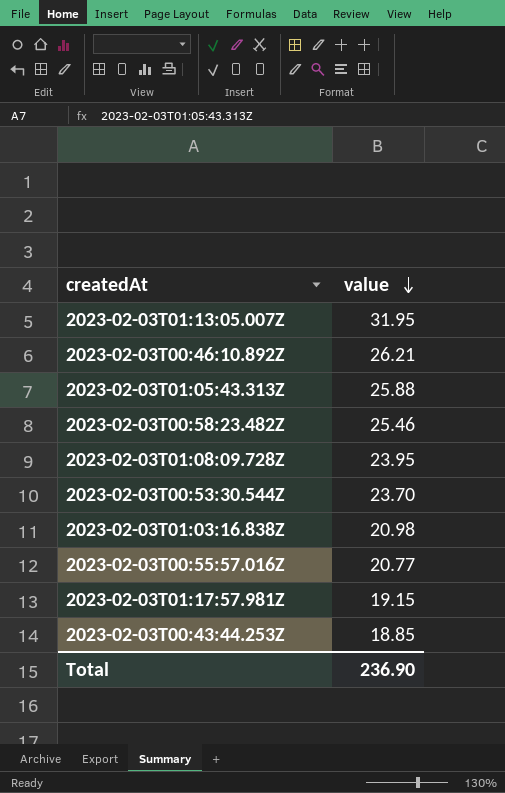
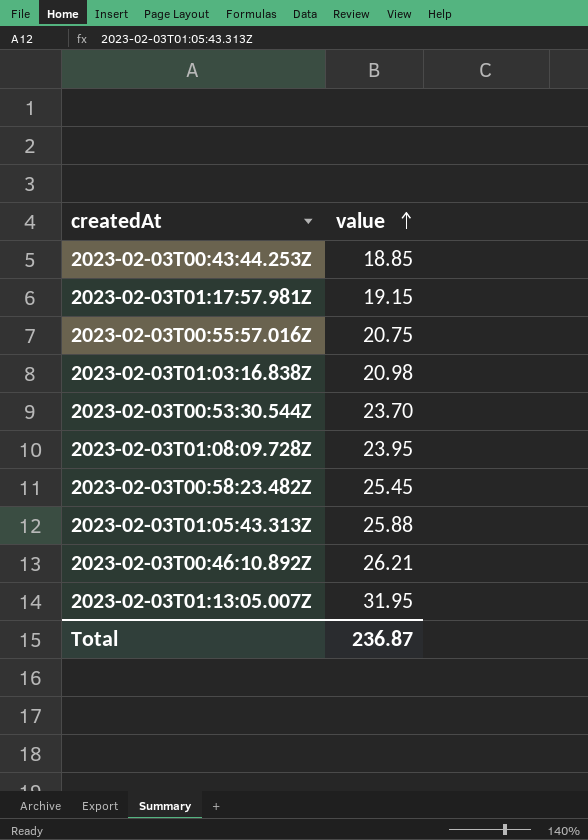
row order: value descending -> value ascending
2023-02-03T00:55:57.016Z | value: 20.77 -> 20.75
2023-02-03T00:58:23.482Z | value: 25.46 -> 25.45
Total | value: 236.90 -> 236.87

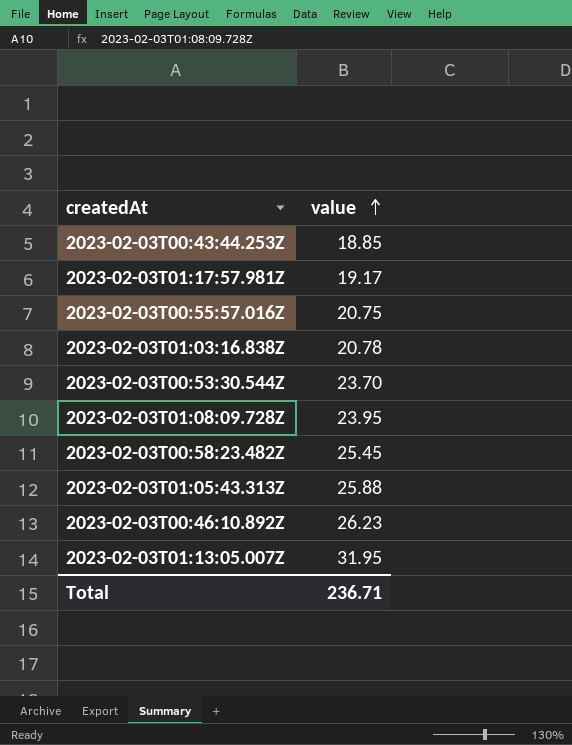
2023-02-03T01:17:57.981Z | value: 19.15 -> 19.17
2023-02-03T01:03:16.838Z | value: 20.98 -> 20.78
2023-02-03T00:46:10.892Z | value: 26.21 -> 26.23
Total | value: 236.87 -> 236.71

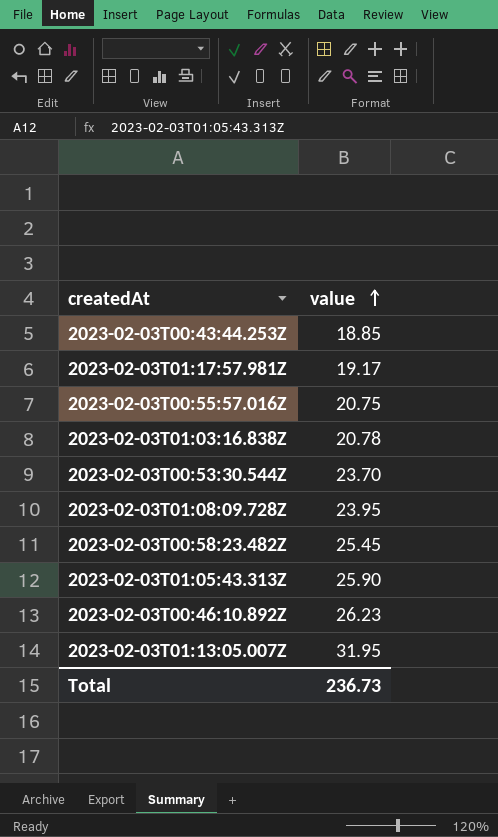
2023-02-03T01:05:43.313Z | value: 25.88 -> 25.90
Total | value: 236.71 -> 236.73

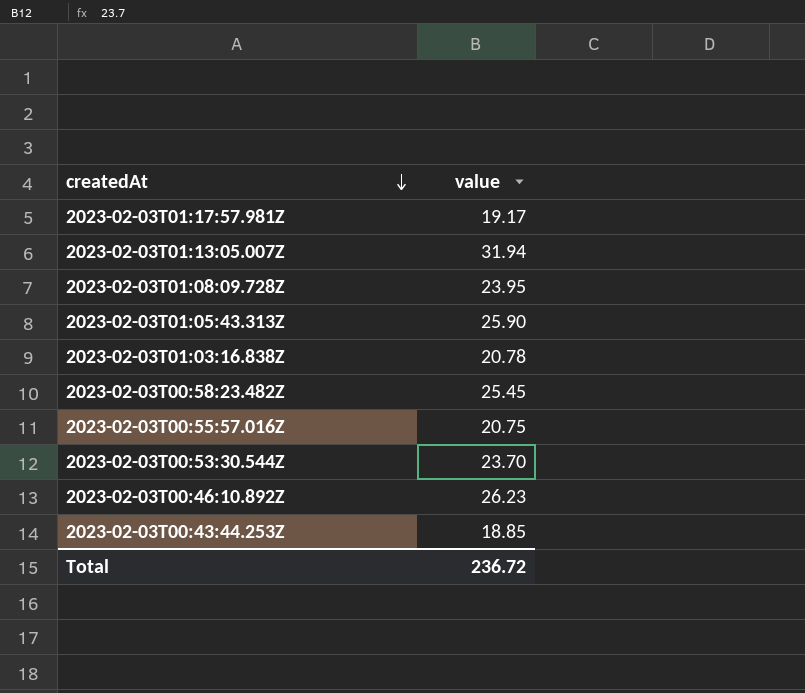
row order: value ascending -> createdAt descending
2023-02-03T01:13:05.007Z | value: 31.95 -> 31.94
Total | value: 236.73 -> 236.72

